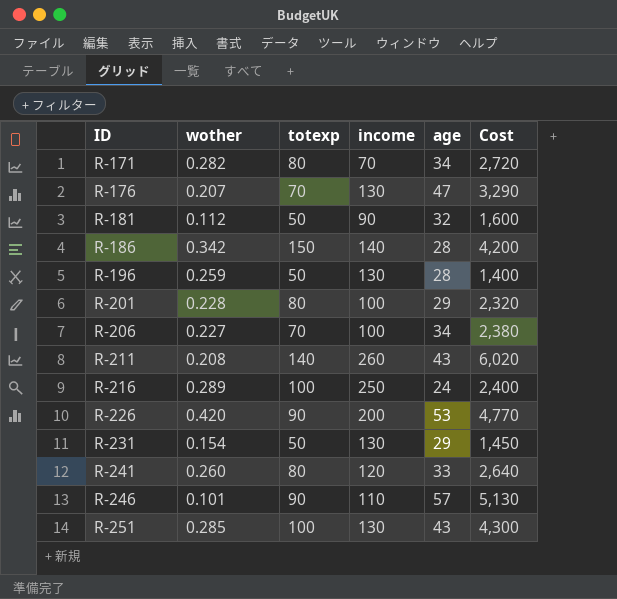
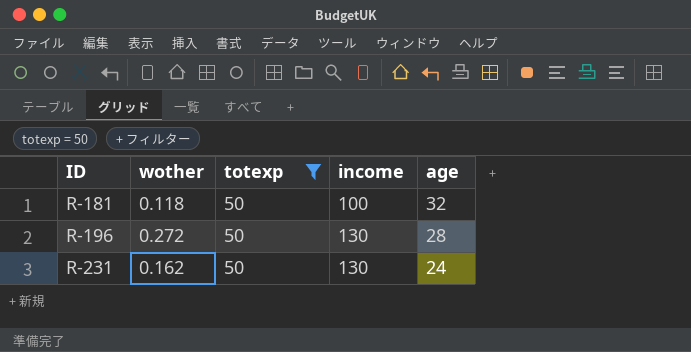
filter: none -> totexp = 50
column Cost | formula: [totexp] * [age] -> none
R-181 | wother: 0.112 -> 0.118
R-181 | income: 90 -> 100
R-196 | wother: 0.259 -> 0.272
R-231 | wother: 0.154 -> 0.162
R-231 | age: 29 -> 24

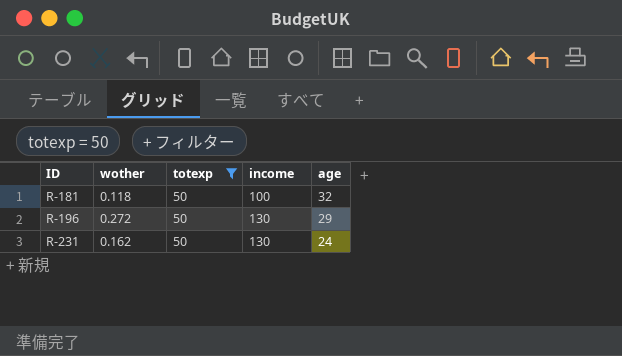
R-196 | age: 28 -> 29

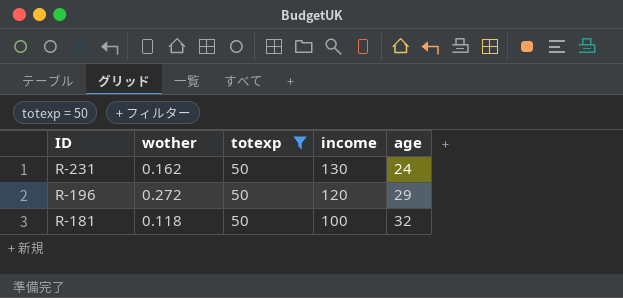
row order: ID ascending -> ID descending
R-196 | income: 130 -> 120

